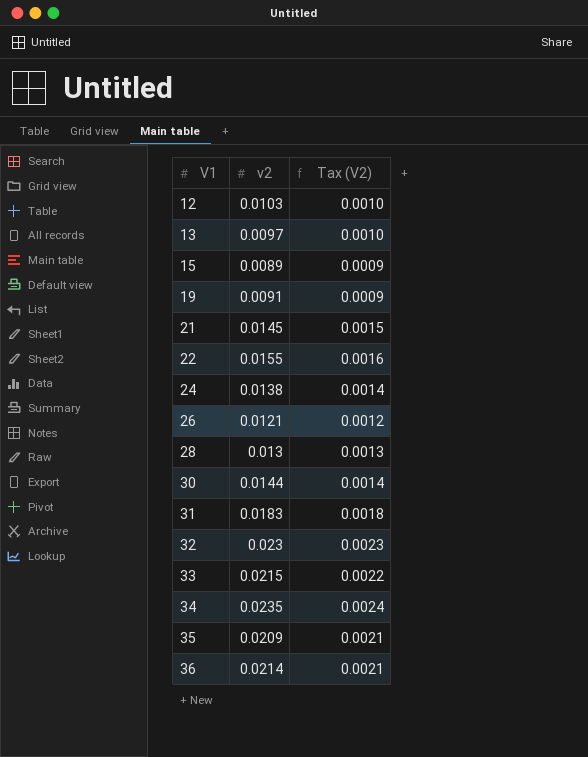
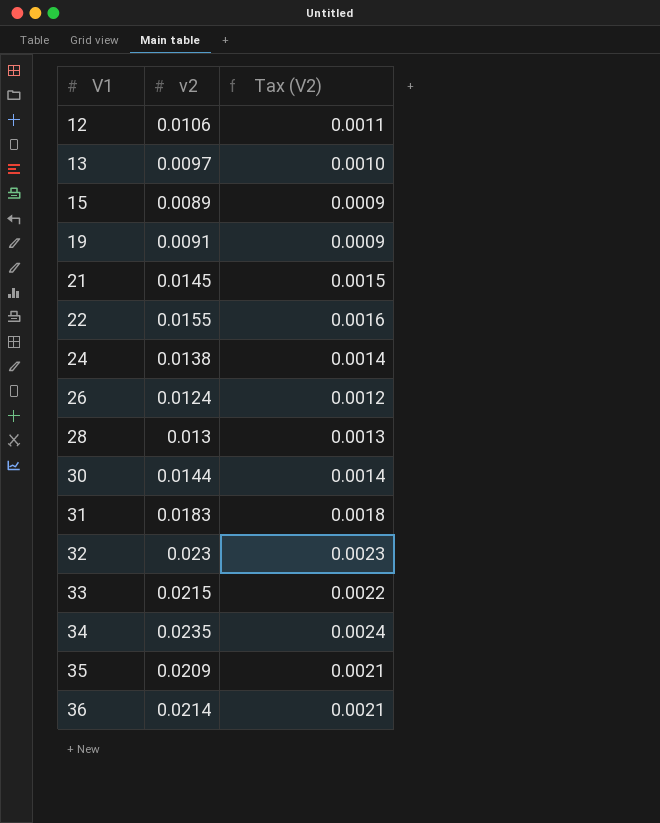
12 | v2: 0.0103 -> 0.0106
12 | Tax (V2): 0.0010 -> 0.0011
26 | v2: 0.0121 -> 0.0124

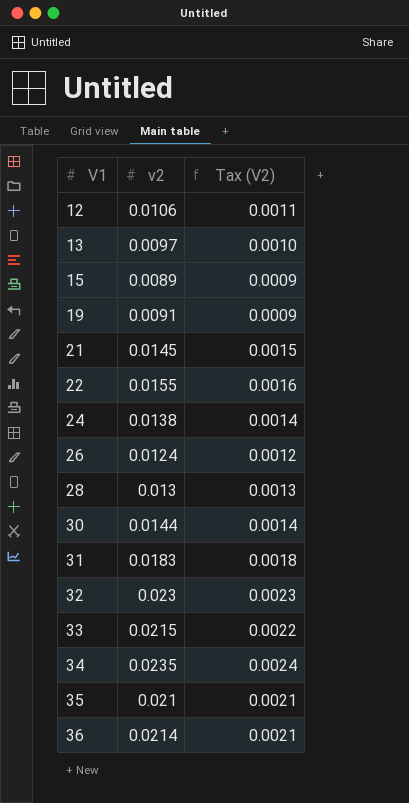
35 | v2: 0.0209 -> 0.021

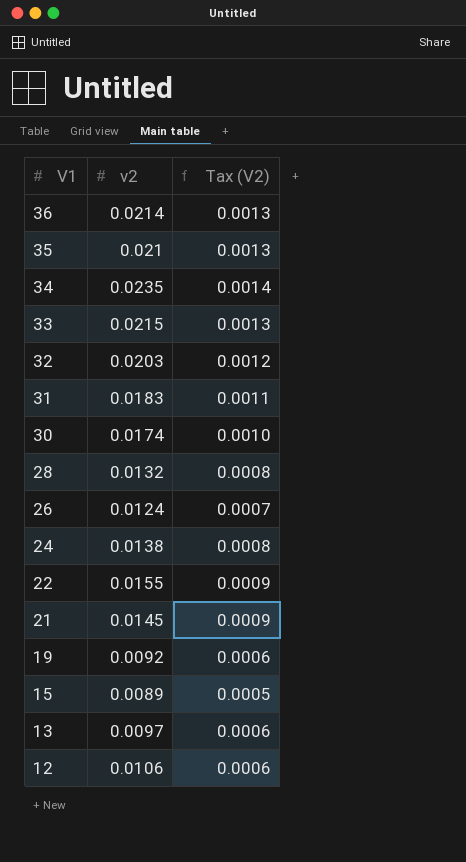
row order: V1 ascending -> V1 descending
column Tax (V2) | formula: [v2] * 0.1 -> [v2] * 0.06
32 | v2: 0.023 -> 0.0203
30 | v2: 0.0144 -> 0.0174
28 | v2: 0.013 -> 0.0132
19 | v2: 0.0091 -> 0.0092

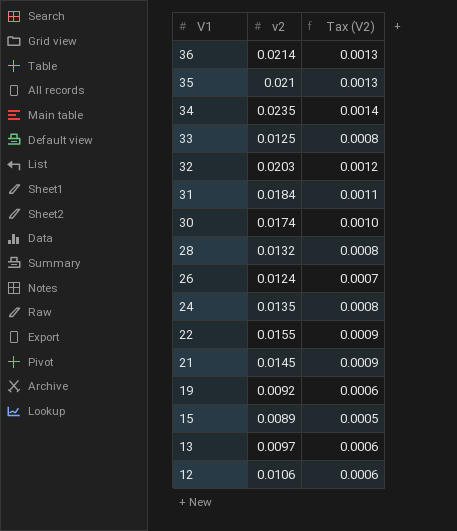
33 | v2: 0.0215 -> 0.0125
33 | Tax (V2): 0.0013 -> 0.0008
31 | v2: 0.0183 -> 0.0184
24 | v2: 0.0138 -> 0.0135

